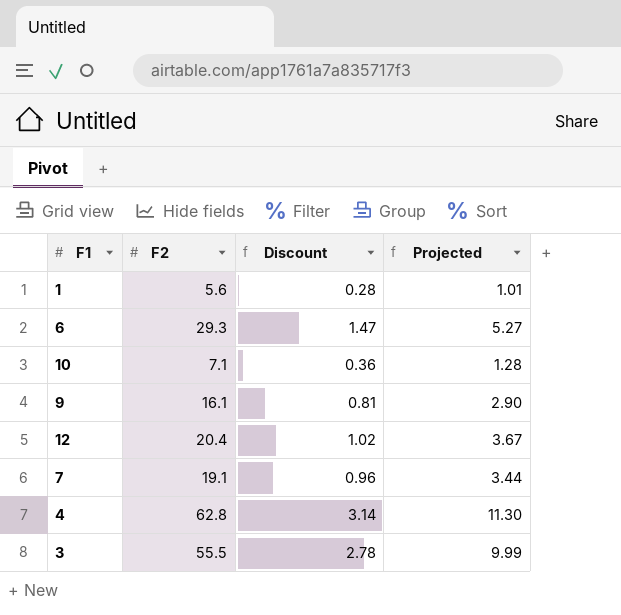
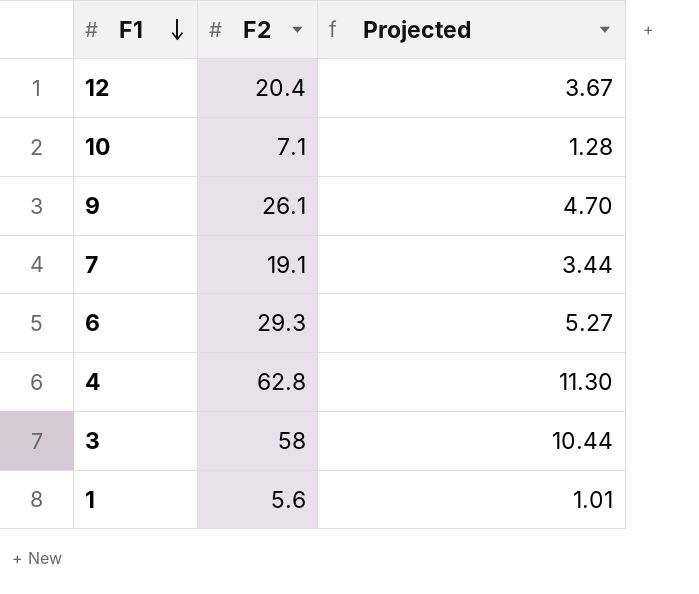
row order: none -> F1 descending
column Discount | formula: [F2] * 0.05 -> none
9 | F2: 16.1 -> 26.1
9 | Projected: 2.90 -> 4.70
3 | F2: 55.5 -> 58
3 | Projected: 9.99 -> 10.44

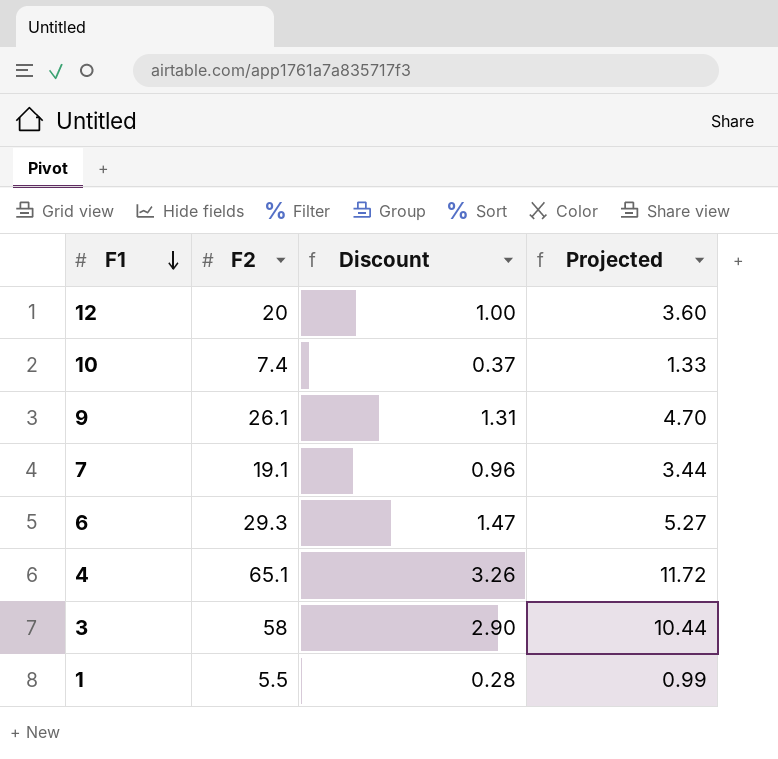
column Discount | formula: none -> [F2] * 0.05
12 | F2: 20.4 -> 20
12 | Projected: 3.67 -> 3.60
10 | F2: 7.1 -> 7.4
10 | Projected: 1.28 -> 1.33
4 | F2: 62.8 -> 65.1
4 | Projected: 11.30 -> 11.72
1 | F2: 5.6 -> 5.5
1 | Projected: 1.01 -> 0.99

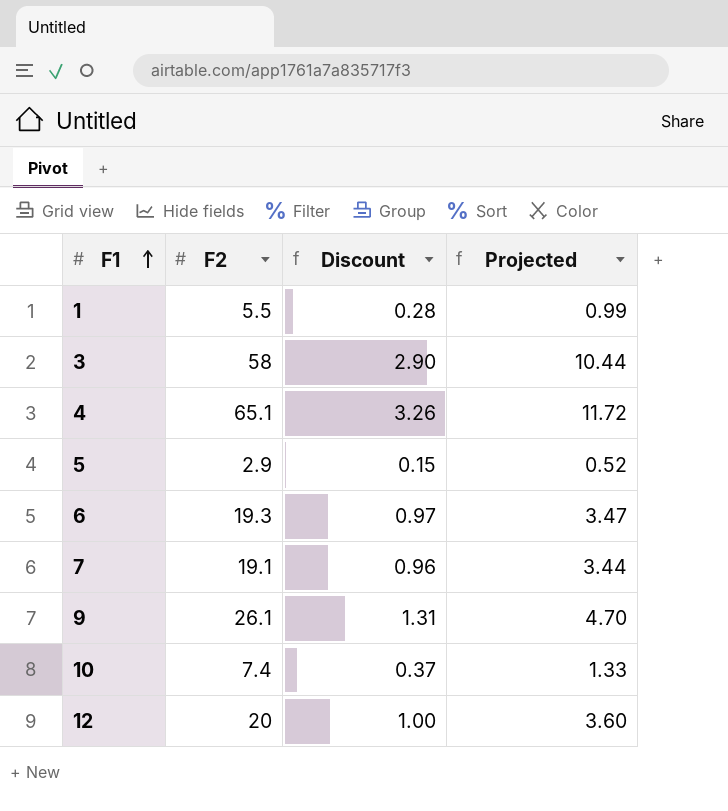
row order: F1 descending -> F1 ascending
row 5: none -> 2.9 | 0.15 | 0.52
6 | F2: 29.3 -> 19.3
6 | Discount: 1.47 -> 0.97
6 | Projected: 5.27 -> 3.47

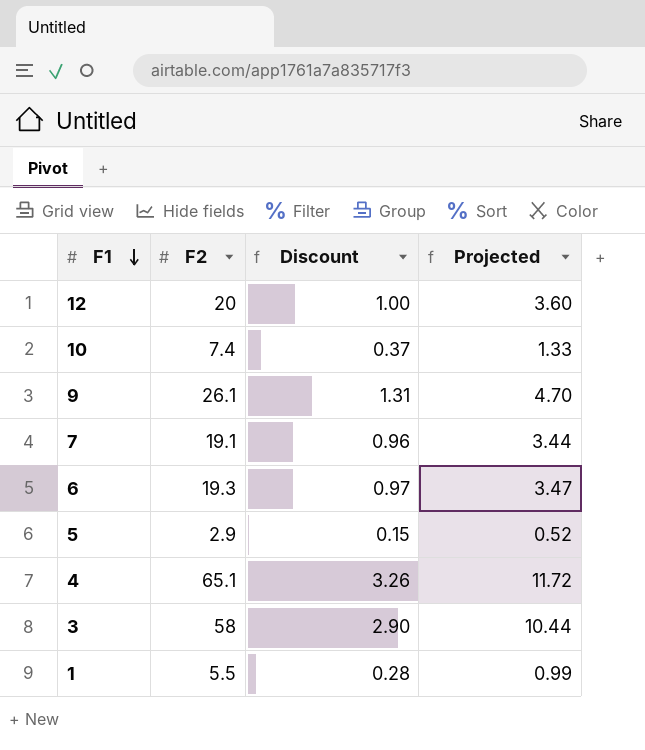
row order: F1 ascending -> F1 descending

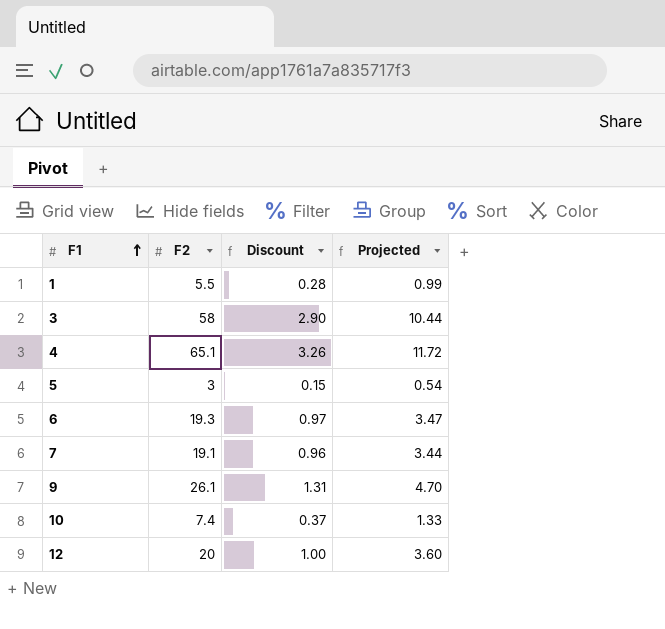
row order: F1 descending -> F1 ascending
5 | F2: 2.9 -> 3
5 | Projected: 0.52 -> 0.54

